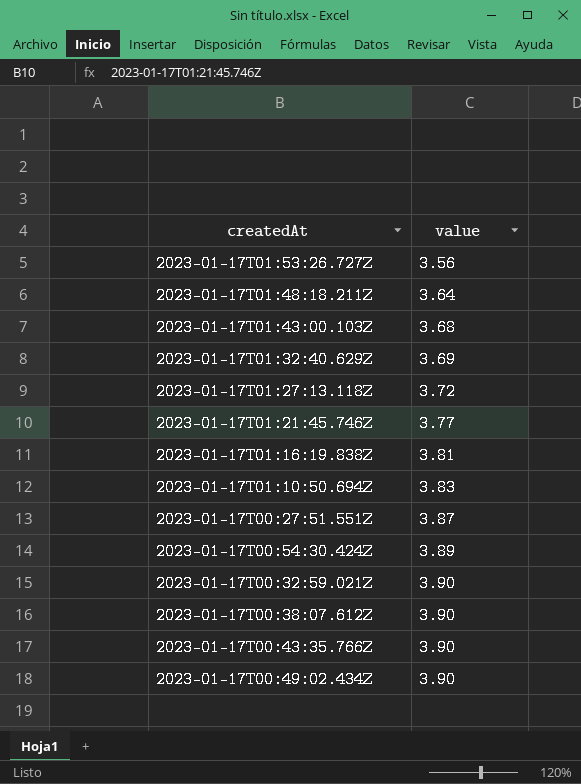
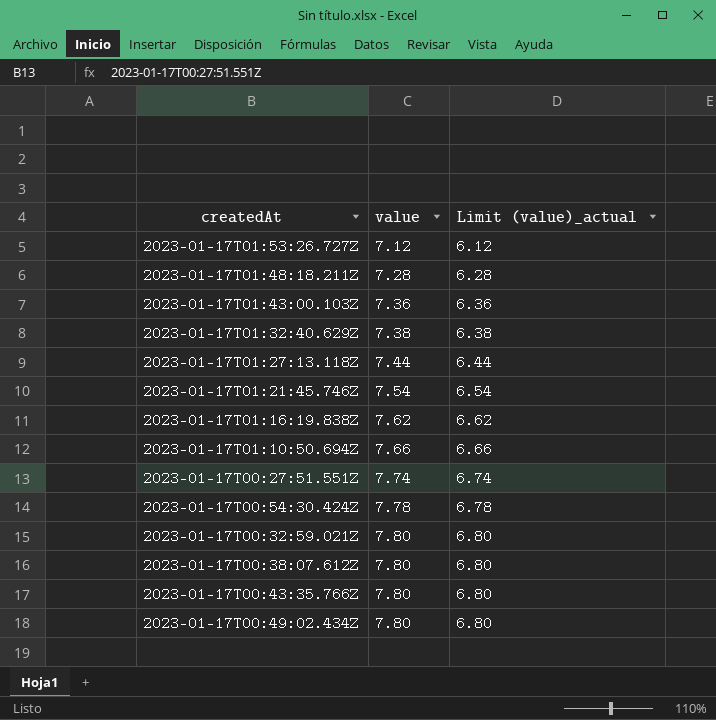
column Limit (value)_actual | formula: none -> [value] - 1
2023-01-17T01:53:26.727Z | value: 3.56 -> 7.12
2023-01-17T01:48:18.211Z | value: 3.64 -> 7.28
2023-01-17T01:43:00.103Z | value: 3.68 -> 7.36
2023-01-17T01:32:40.629Z | value: 3.69 -> 7.38
2023-01-17T01:27:13.118Z | value: 3.72 -> 7.44
2023-01-17T01:21:45.746Z | value: 3.77 -> 7.54
2023-01-17T01:16:19.838Z | value: 3.81 -> 7.62
2023-01-17T01:10:50.694Z | value: 3.83 -> 7.66
2023-01-17T00:27:51.551Z | value: 3.87 -> 7.74
2023-01-17T00:54:30.424Z | value: 3.89 -> 7.78
2023-01-17T00:32:59.021Z | value: 3.90 -> 7.80
2023-01-17T00:38:07.612Z | value: 3.90 -> 7.80
2023-01-17T00:43:35.766Z | value: 3.90 -> 7.80
2023-01-17T00:49:02.434Z | value: 3.90 -> 7.80

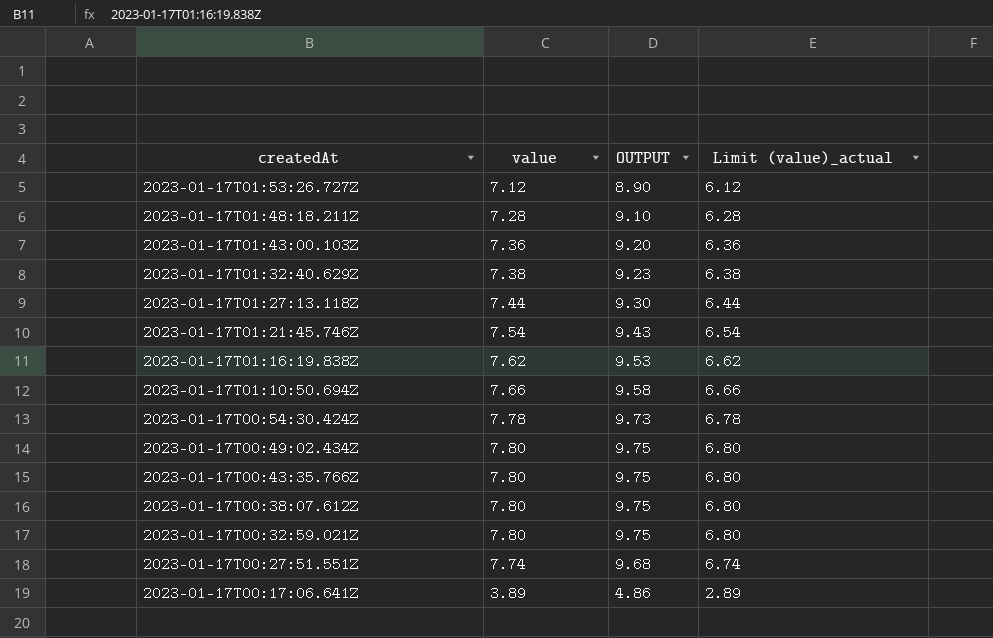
row order: value ascending -> createdAt descending
column OUTPUT | formula: none -> [value] * 1.25
row 2023-01-17T00:17:06.641Z: none -> 3.89 | 4.86 | 2.89

